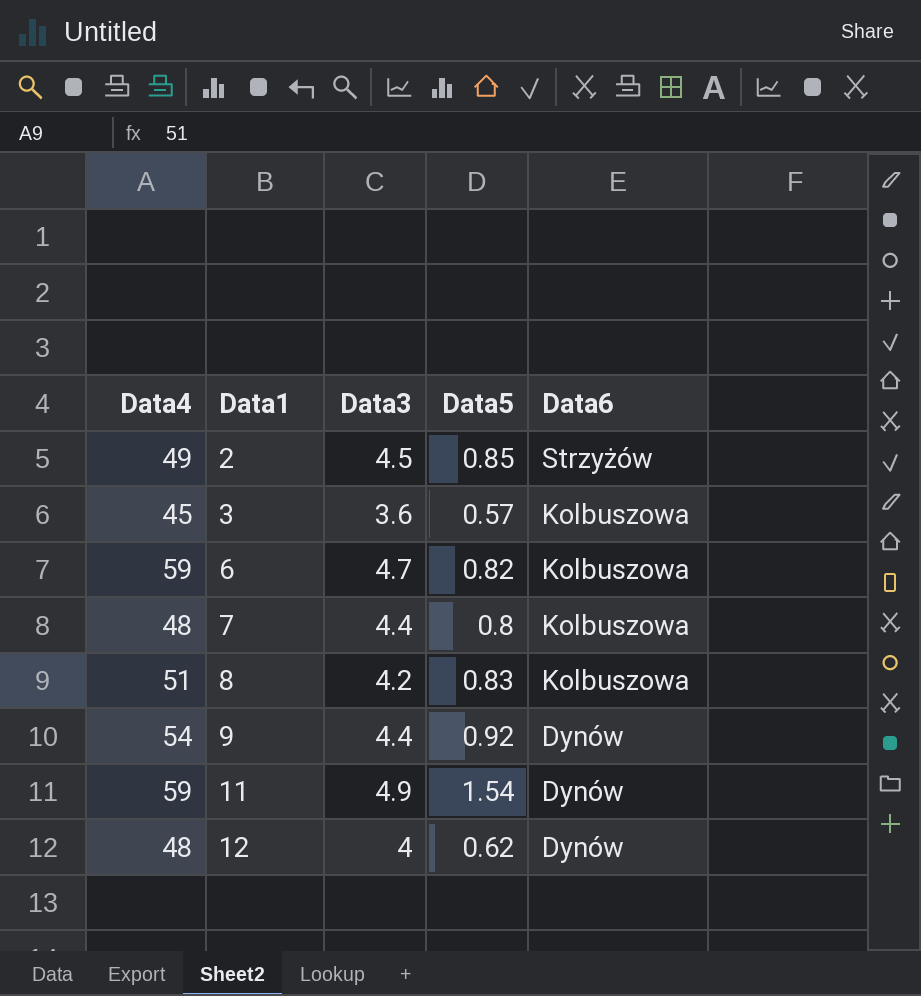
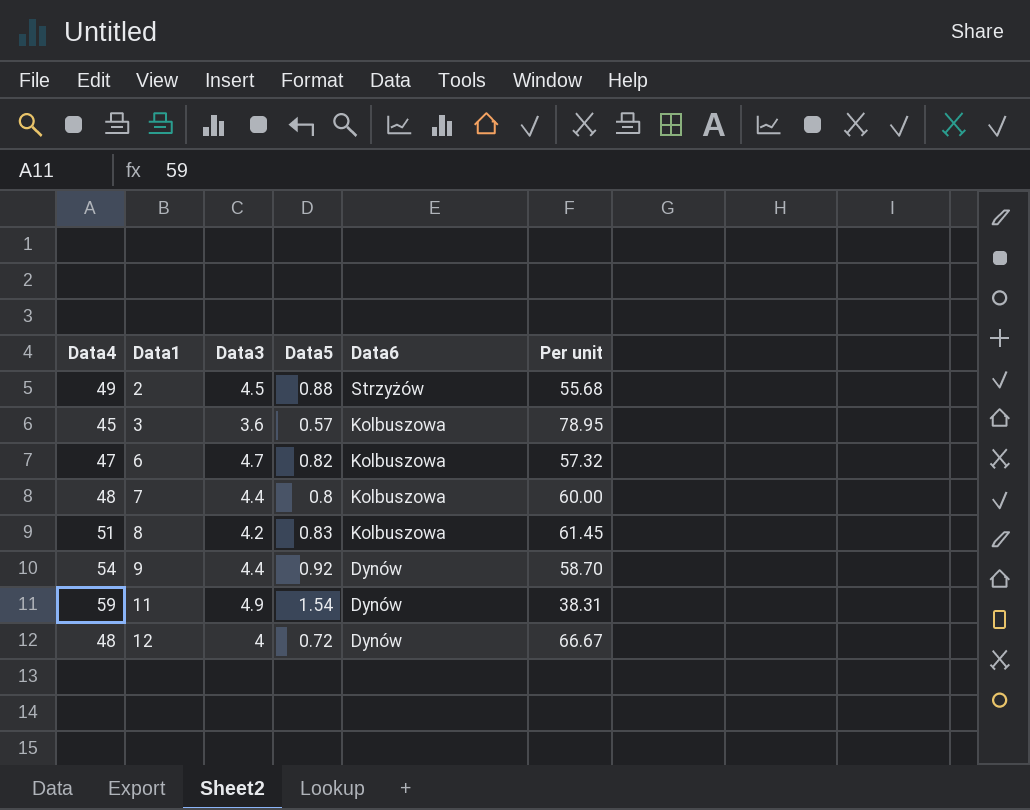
column Per unit | formula: none -> [Data4] / [Data5]
2 | Data5: 0.85 -> 0.88
6 | Data4: 59 -> 47
12 | Data5: 0.62 -> 0.72

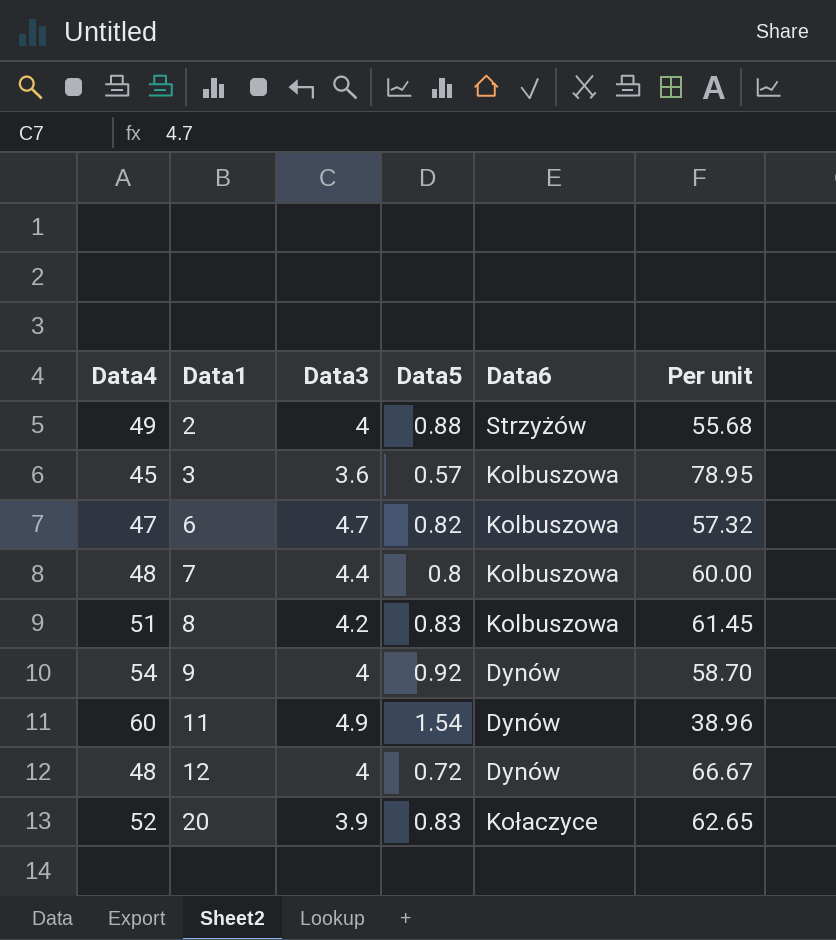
2 | Data3: 4.5 -> 4
9 | Data3: 4.4 -> 4
11 | Data4: 59 -> 60
11 | Per unit: 38.31 -> 38.96
row 20: none -> 52 | 3.9 | 0.83 | Kołaczyce | 62.65

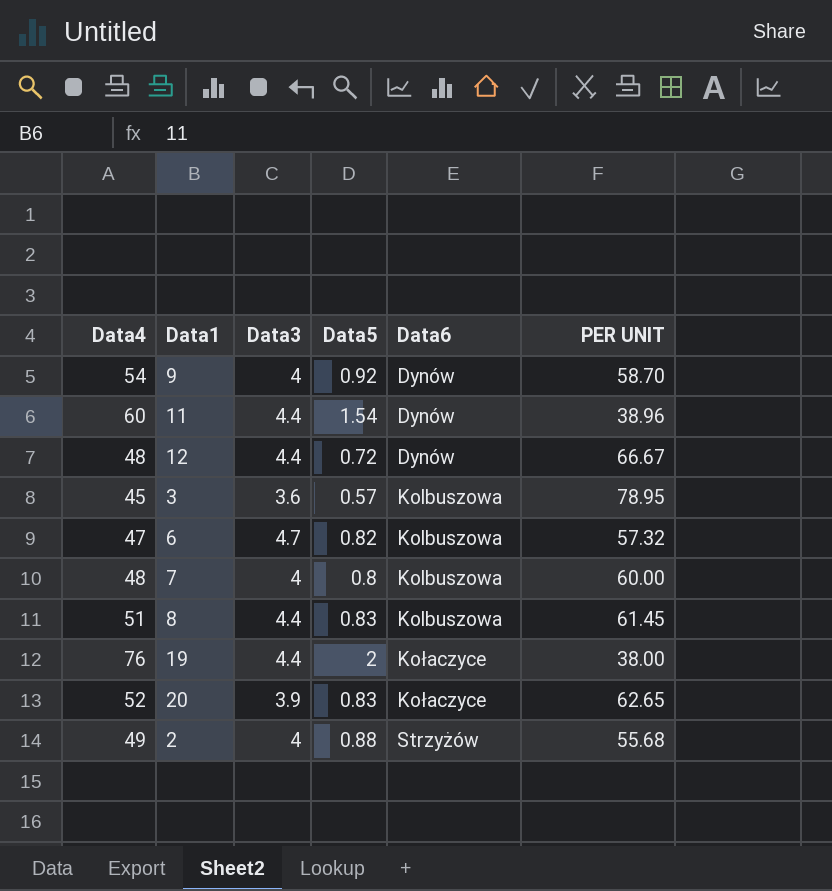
row order: Data1 ascending -> Data6 ascending
column name: Per unit -> PER UNIT
11 | Data3: 4.9 -> 4.4
12 | Data3: 4 -> 4.4
7 | Data3: 4.4 -> 4
8 | Data3: 4.2 -> 4.4
row 19: none -> 76 | 4.4 | 2 | Kołaczyce | 38.00

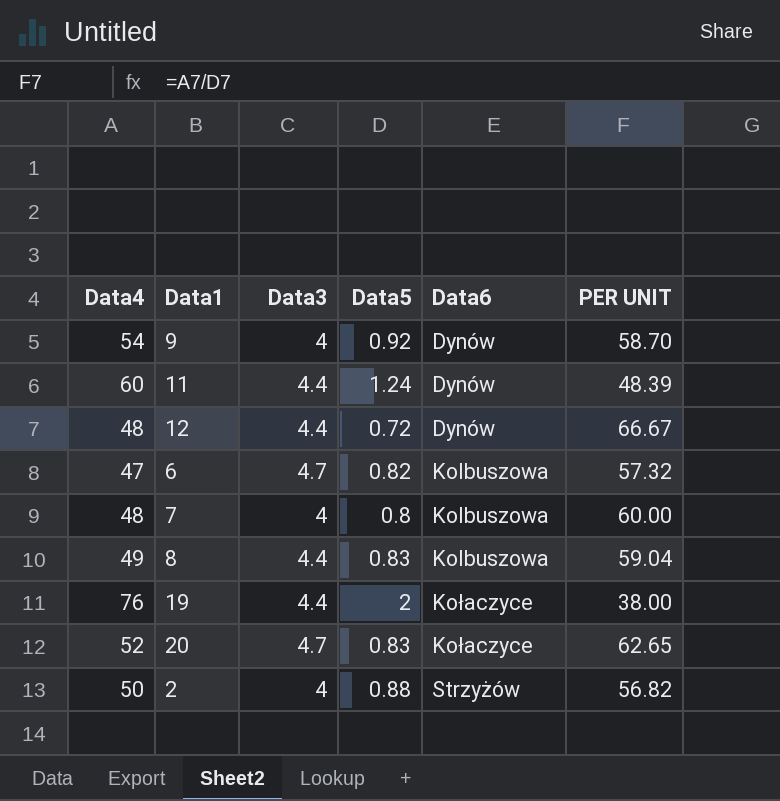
row 3: 45 | 3.6 | 0.57 | Kolbuszowa | 78.95 -> none
11 | Data5: 1.54 -> 1.24
11 | PER UNIT: 38.96 -> 48.39
8 | Data4: 51 -> 49
8 | PER UNIT: 61.45 -> 59.04
20 | Data3: 3.9 -> 4.7
2 | Data4: 49 -> 50
2 | PER UNIT: 55.68 -> 56.82

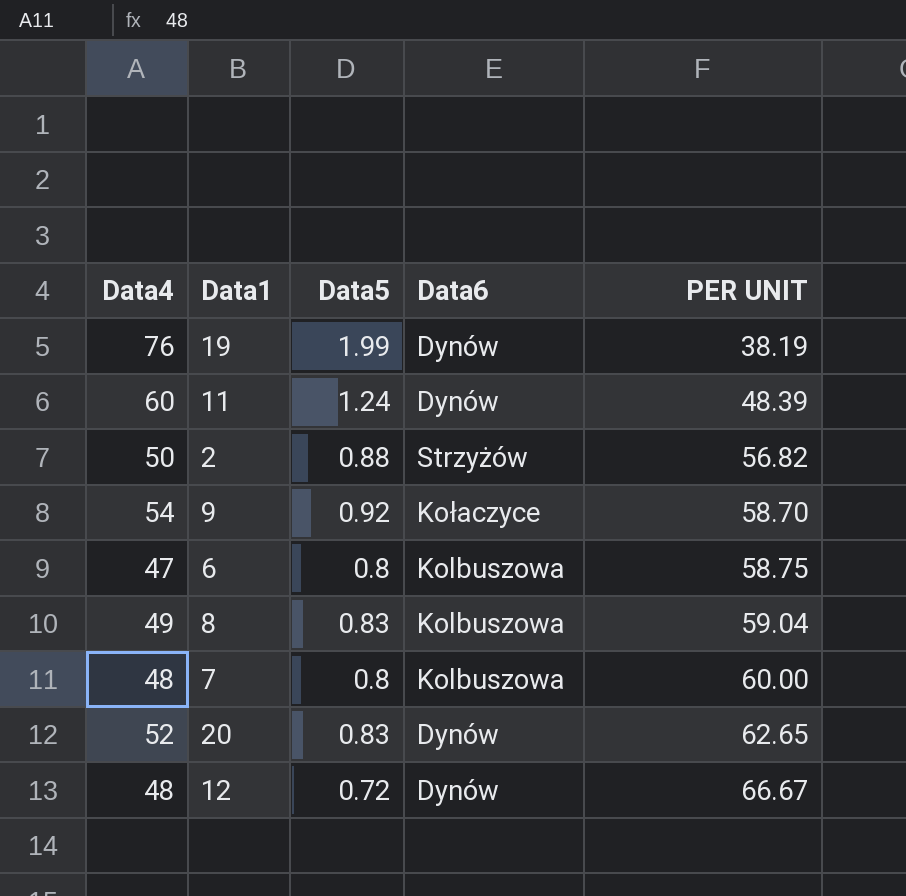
row order: Data6 ascending -> PER UNIT ascending
column Data3 | position: 3 -> none
19 | Data5: 2 -> 1.99
19 | Data6: Kołaczyce -> Dynów
19 | PER UNIT: 38.00 -> 38.19
9 | Data6: Dynów -> Kołaczyce
6 | Data5: 0.82 -> 0.8
6 | PER UNIT: 57.32 -> 58.75
20 | Data6: Kołaczyce -> Dynów

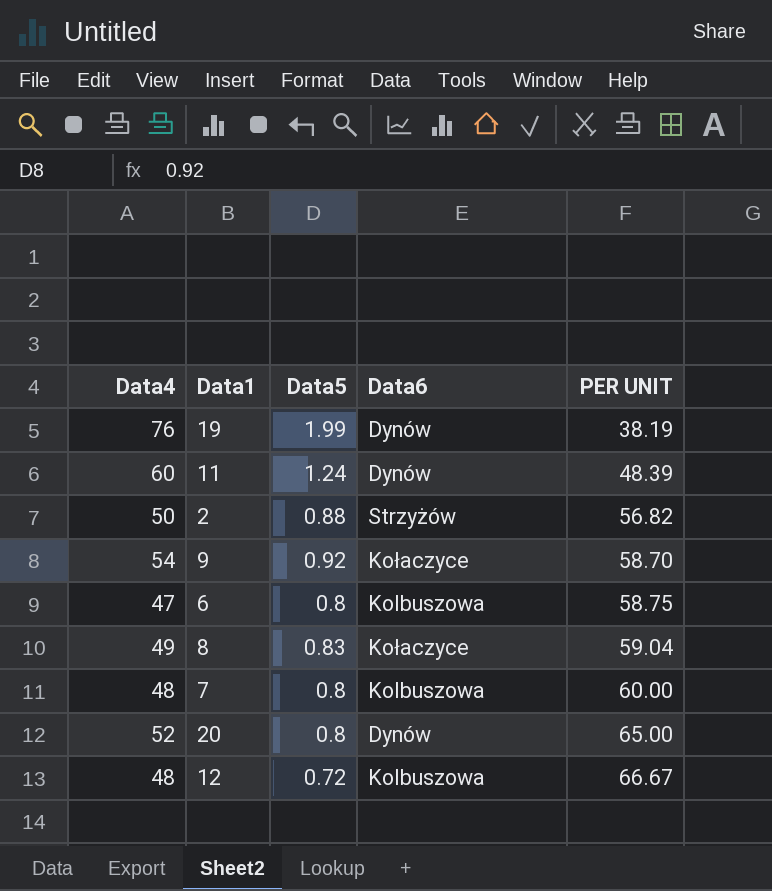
8 | Data6: Kolbuszowa -> Kołaczyce
20 | Data5: 0.83 -> 0.8
20 | PER UNIT: 62.65 -> 65.00
12 | Data6: Dynów -> Kolbuszowa

